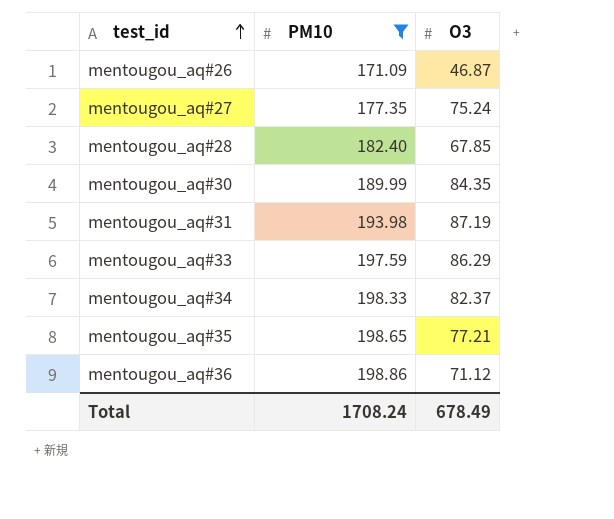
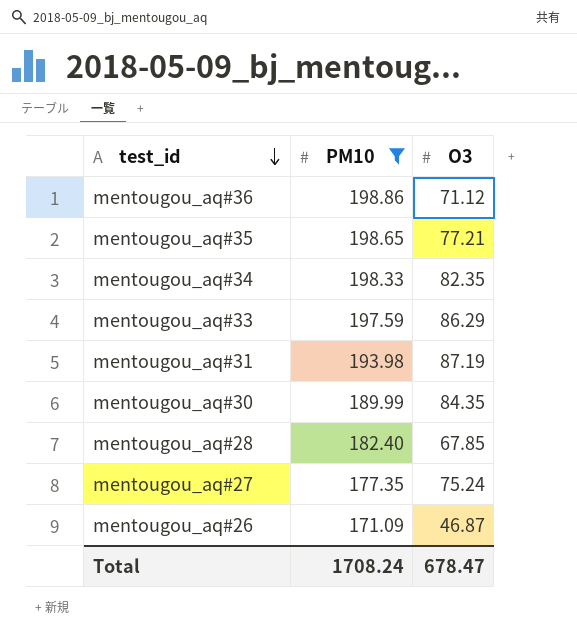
row order: test_id ascending -> test_id descending
mentougou_aq#34 | O3: 82.37 -> 82.35
Total | O3: 678.49 -> 678.47

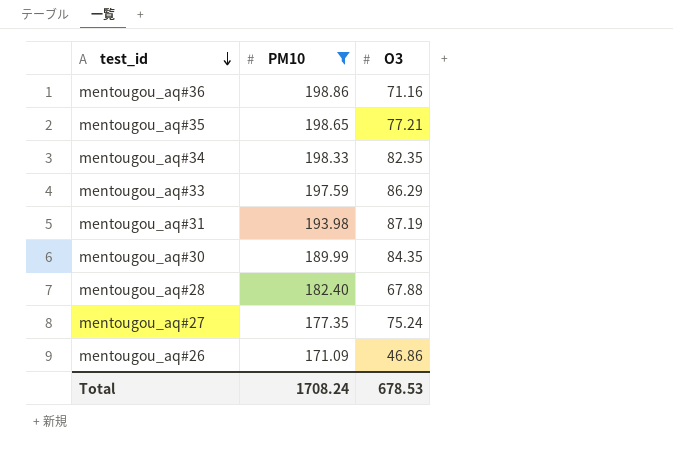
mentougou_aq#36 | O3: 71.12 -> 71.16
mentougou_aq#28 | O3: 67.85 -> 67.88
mentougou_aq#26 | O3: 46.87 -> 46.86
Total | O3: 678.47 -> 678.53

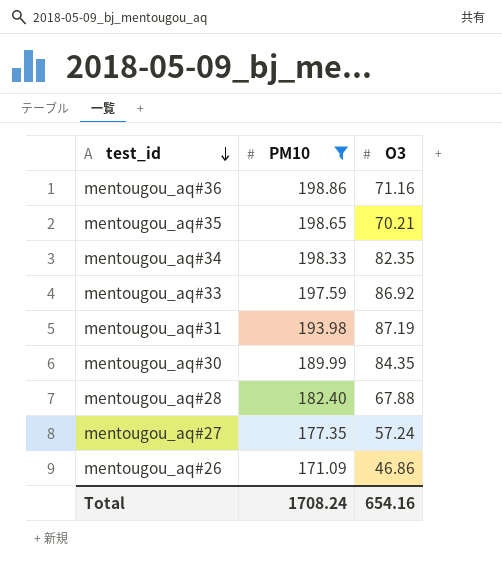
mentougou_aq#35 | O3: 77.21 -> 70.21
mentougou_aq#33 | O3: 86.29 -> 86.92
mentougou_aq#27 | O3: 75.24 -> 57.24
Total | O3: 678.53 -> 654.16

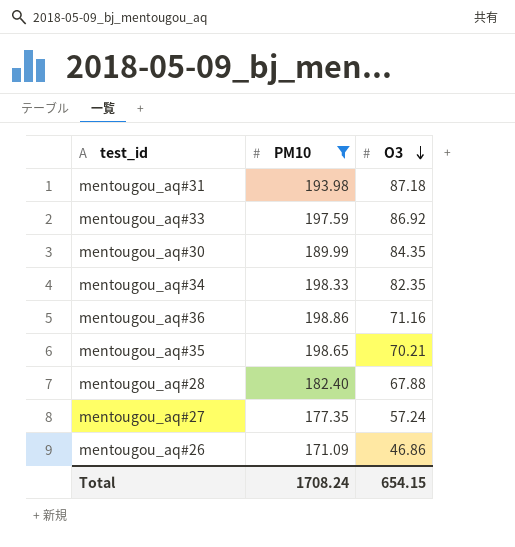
row order: test_id descending -> O3 descending
mentougou_aq#31 | O3: 87.19 -> 87.18
Total | O3: 654.16 -> 654.15

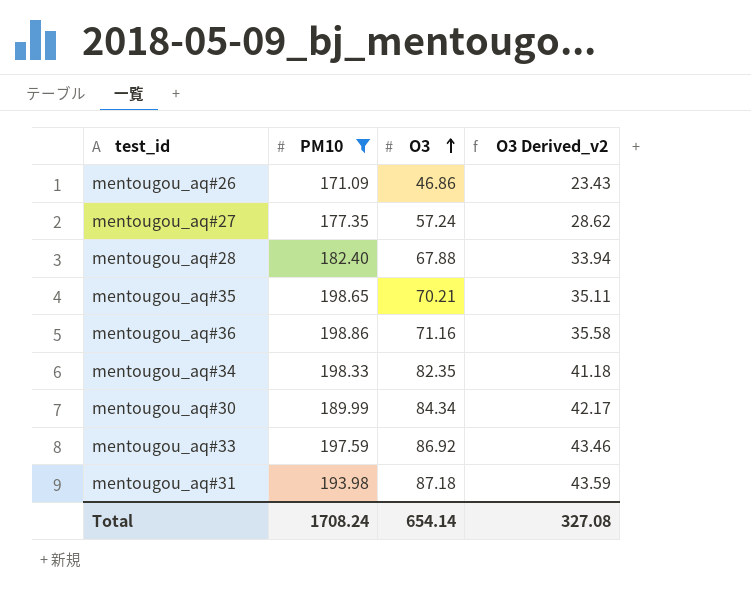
row order: O3 descending -> O3 ascending
column O3 Derived_v2 | formula: none -> [O3] * 0.5
mentougou_aq#30 | O3: 84.35 -> 84.34
Total | O3: 654.15 -> 654.14

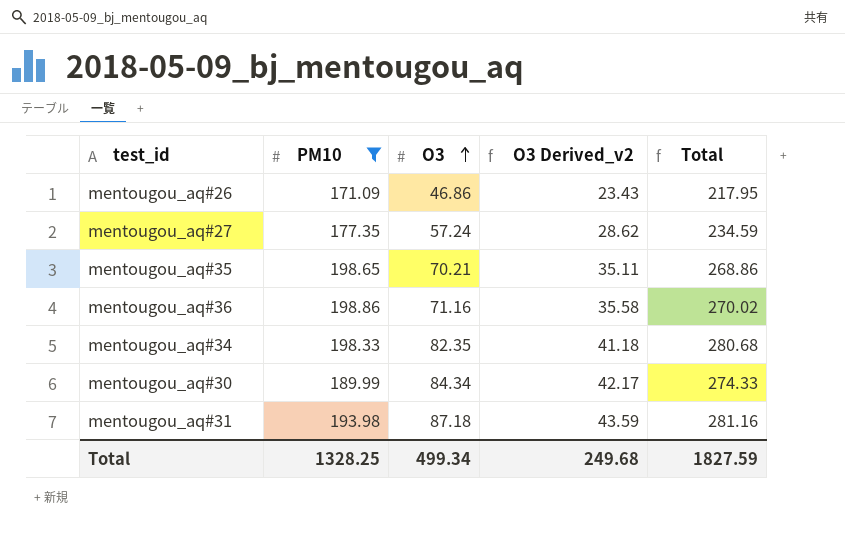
column Total | formula: none -> [PM10] + [O3]
row mentougou_aq#28: 182.40 | 67.88 | 33.94 -> none
row mentougou_aq#33: 197.59 | 86.92 | 43.46 -> none
Total | PM10: 1708.24 -> 1328.25
Total | O3: 654.14 -> 499.34
Total | O3 Derived_v2: 327.08 -> 249.68

